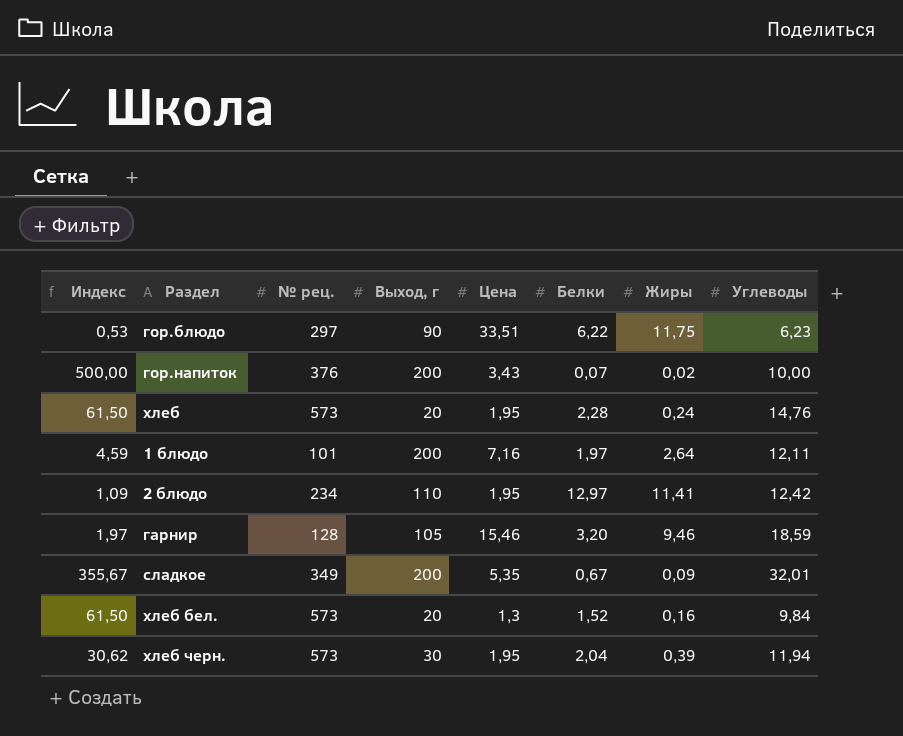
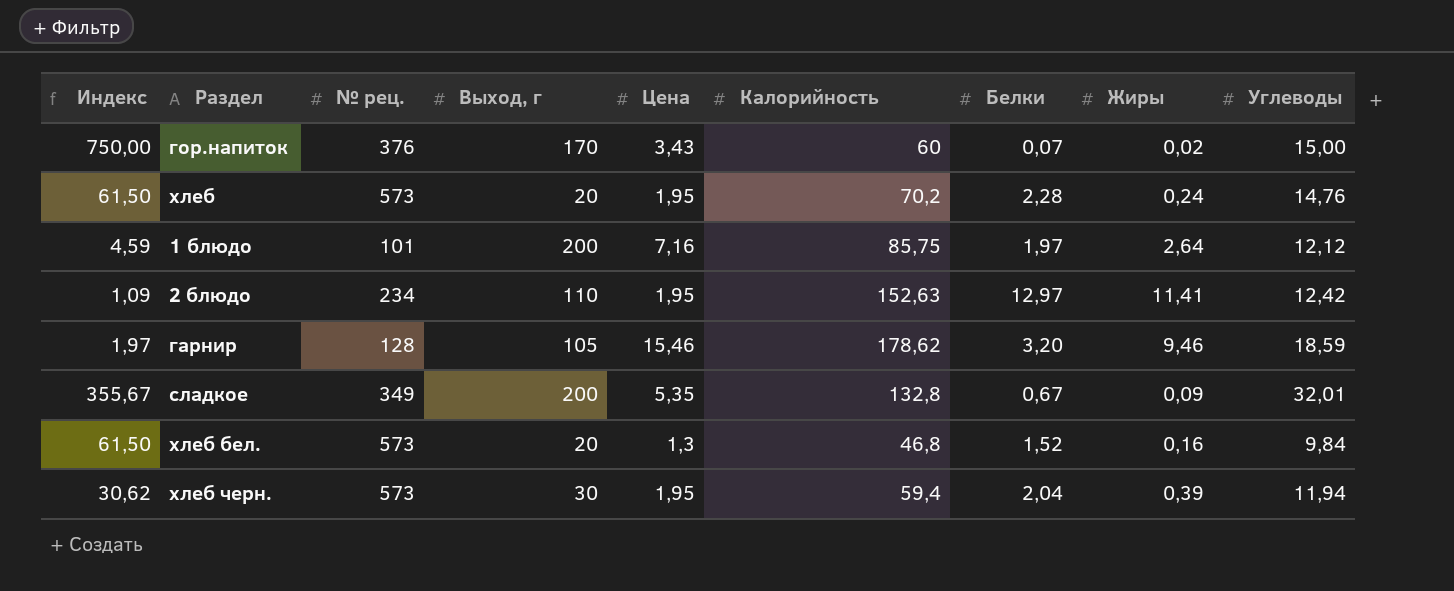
column Калорийность | position: none -> 6
row гор.блюдо: 0,53 | 297 | 90 | 33,51 | 6,22 | 11,75 | 6,23 -> none
гор.напиток | Индекс: 500,00 -> 750,00
гор.напиток | Выход, г: 200 -> 170
гор.напиток | Углеводы: 10,00 -> 15,00
1 блюдо | Углеводы: 12,11 -> 12,12

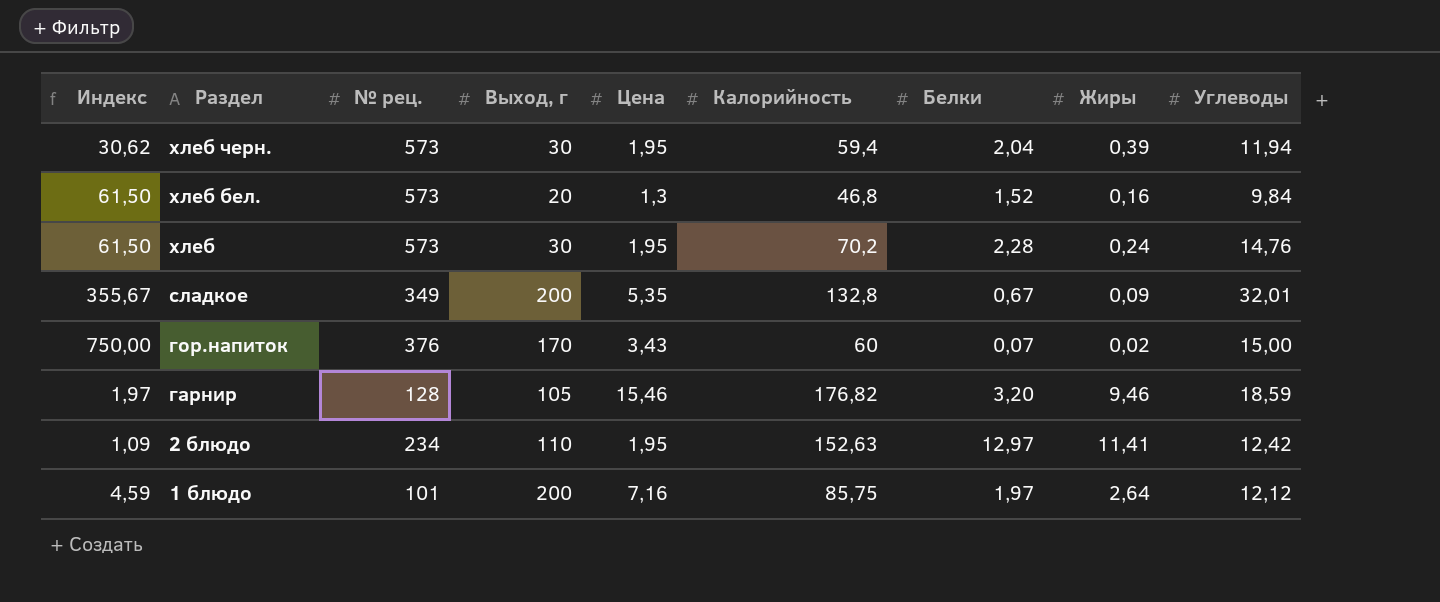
row order: none -> Раздел descending
хлеб | Выход, г: 20 -> 30
гарнир | Калорийность: 178,62 -> 176,82

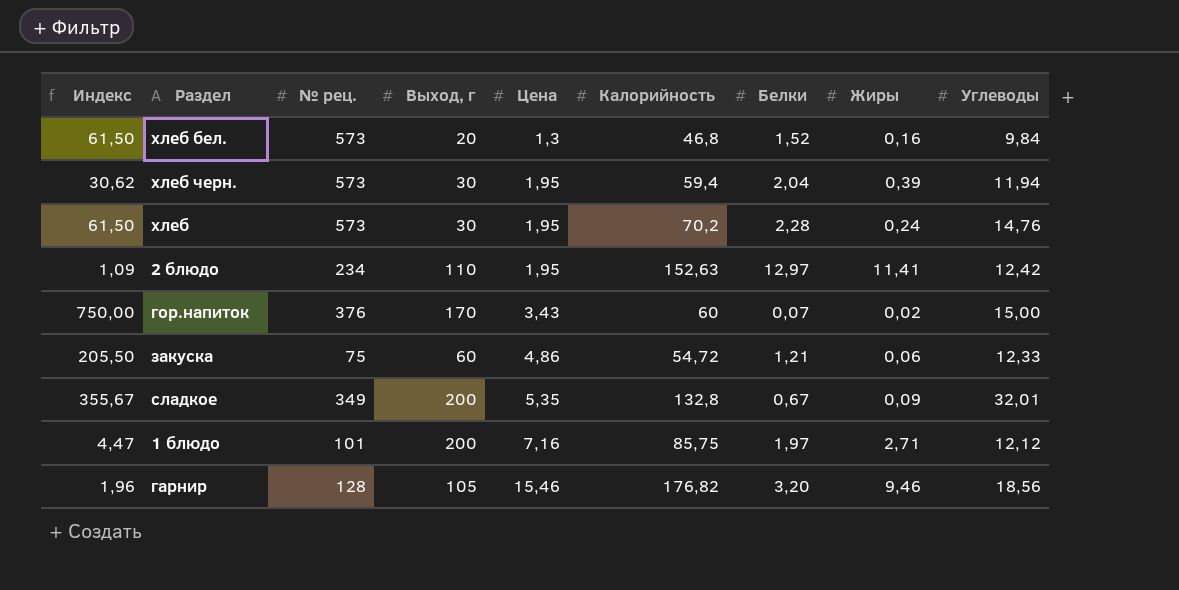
row order: Раздел descending -> Цена ascending
row закуска: none -> 205,50 | 75 | 60 | 4,86 | 54,72 | 1,21 | 0,06 | 12,33
1 блюдо | Индекс: 4,59 -> 4,47
1 блюдо | Жиры: 2,64 -> 2,71
гарнир | Индекс: 1,97 -> 1,96
гарнир | Углеводы: 18,59 -> 18,56

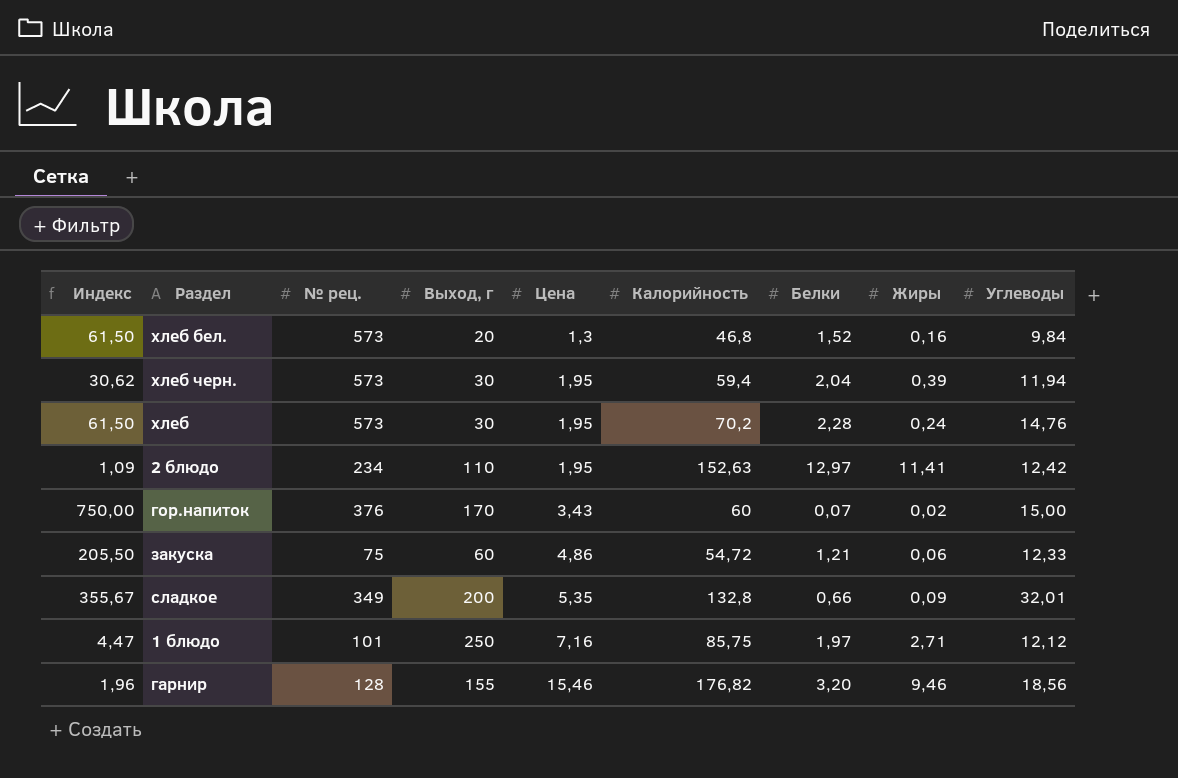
сладкое | Белки: 0,67 -> 0,66
1 блюдо | Выход, г: 200 -> 250
гарнир | Выход, г: 105 -> 155

